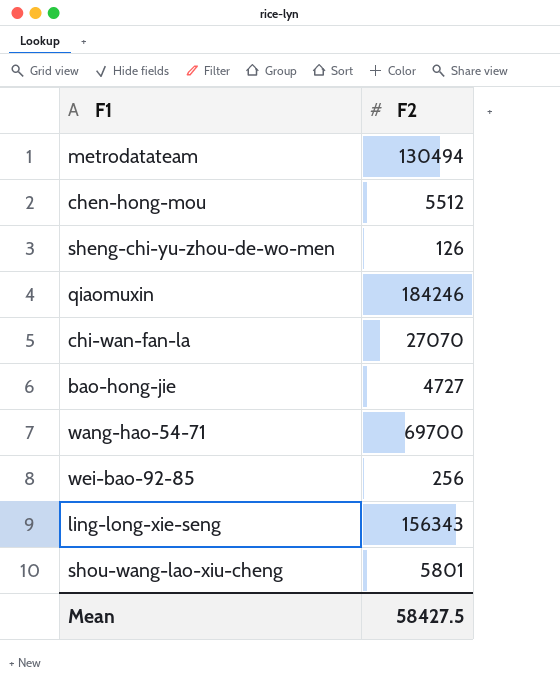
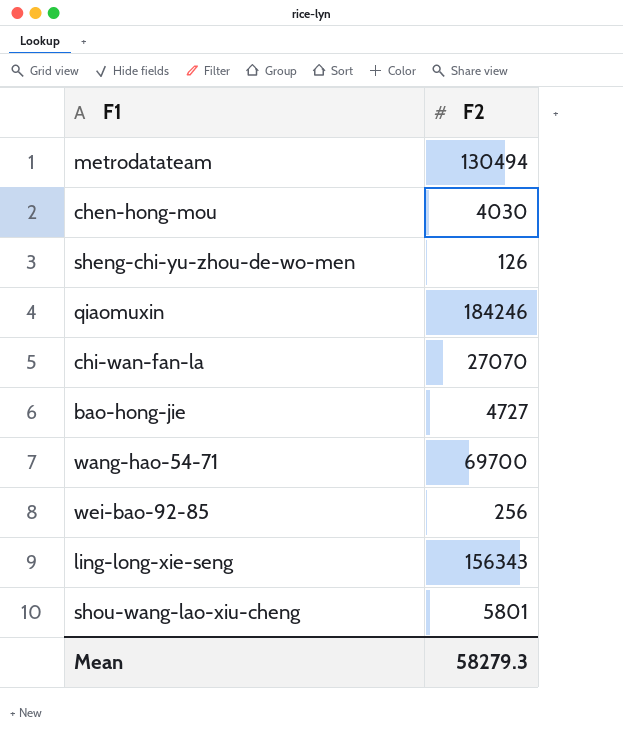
chen-hong-mou | F2: 5512 -> 4030
Mean | F2: 58427.5 -> 58279.3

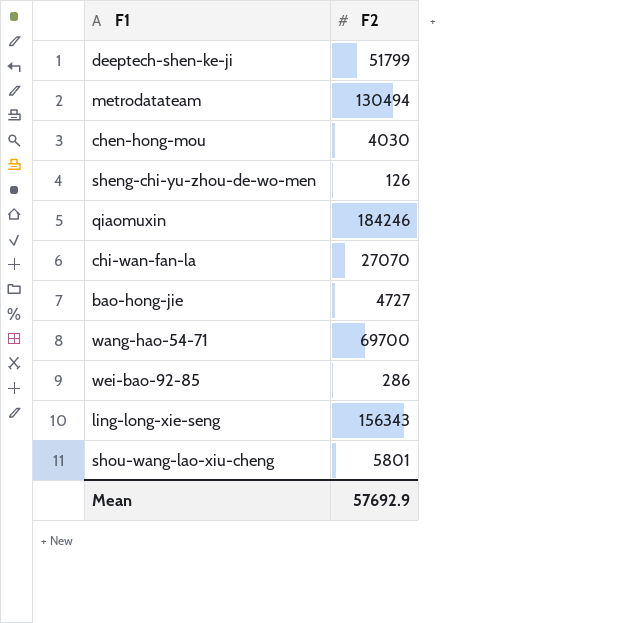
row deeptech-shen-ke-ji: none -> 51799
wei-bao-92-85 | F2: 256 -> 286
Mean | F2: 58279.3 -> 57692.9

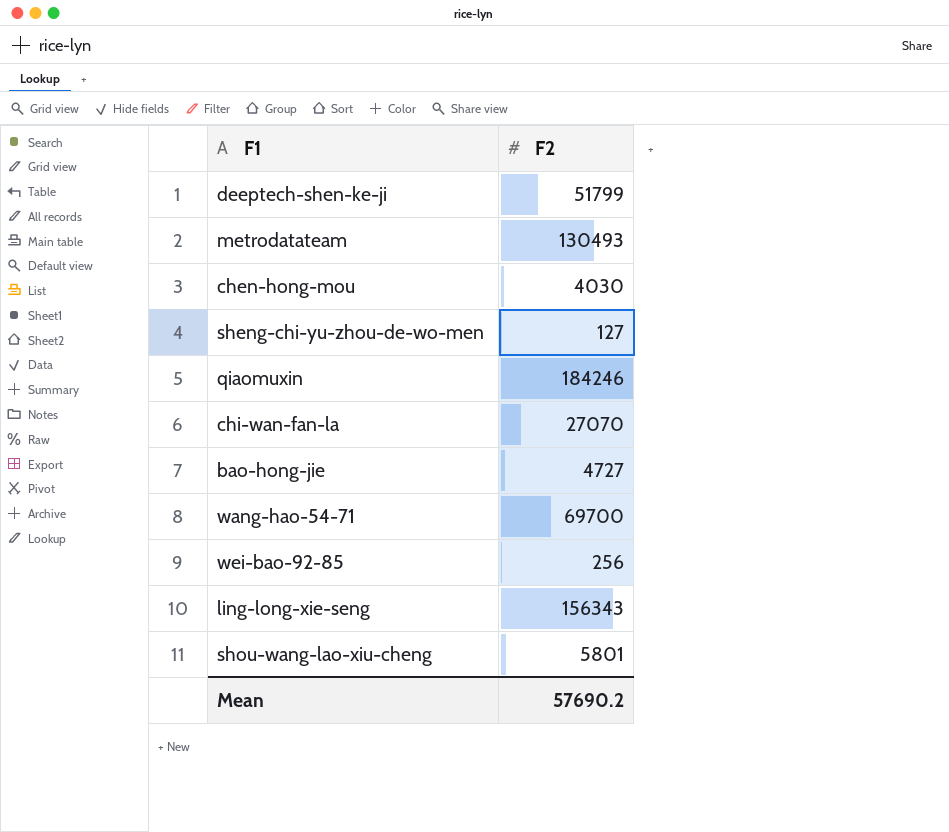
metrodatateam | F2: 130494 -> 130493
sheng-chi-yu-zhou-de-wo-men | F2: 126 -> 127
wei-bao-92-85 | F2: 286 -> 256
Mean | F2: 57692.9 -> 57690.2

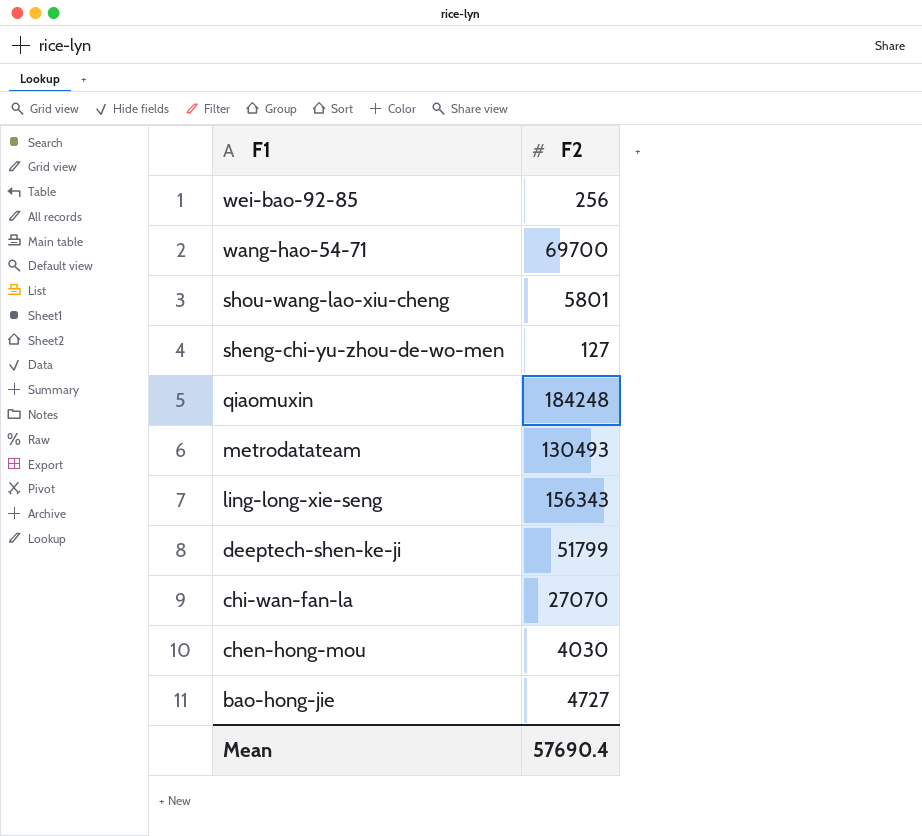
row order: none -> F1 descending
qiaomuxin | F2: 184246 -> 184248
Mean | F2: 57690.2 -> 57690.4

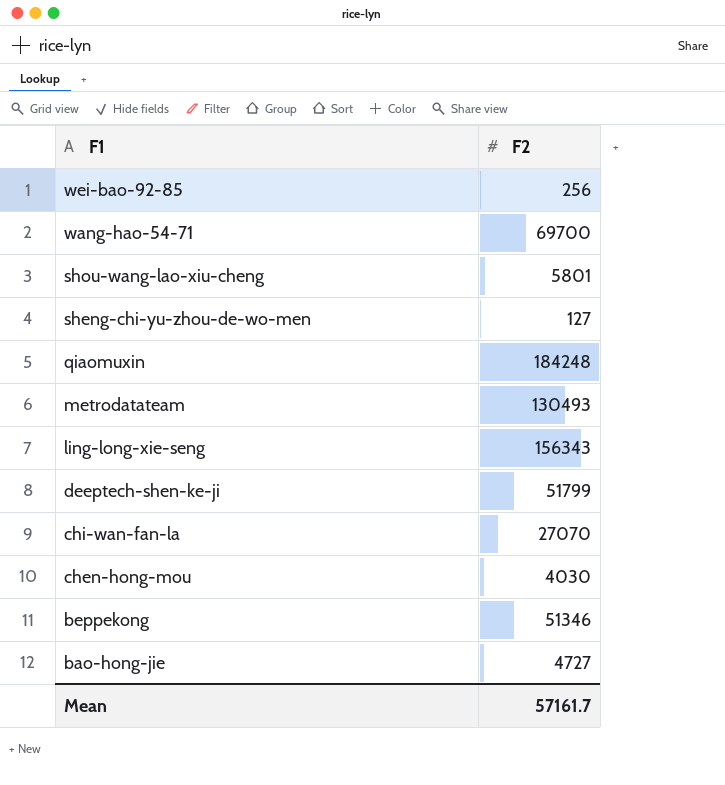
row beppekong: none -> 51346
Mean | F2: 57690.4 -> 57161.7

